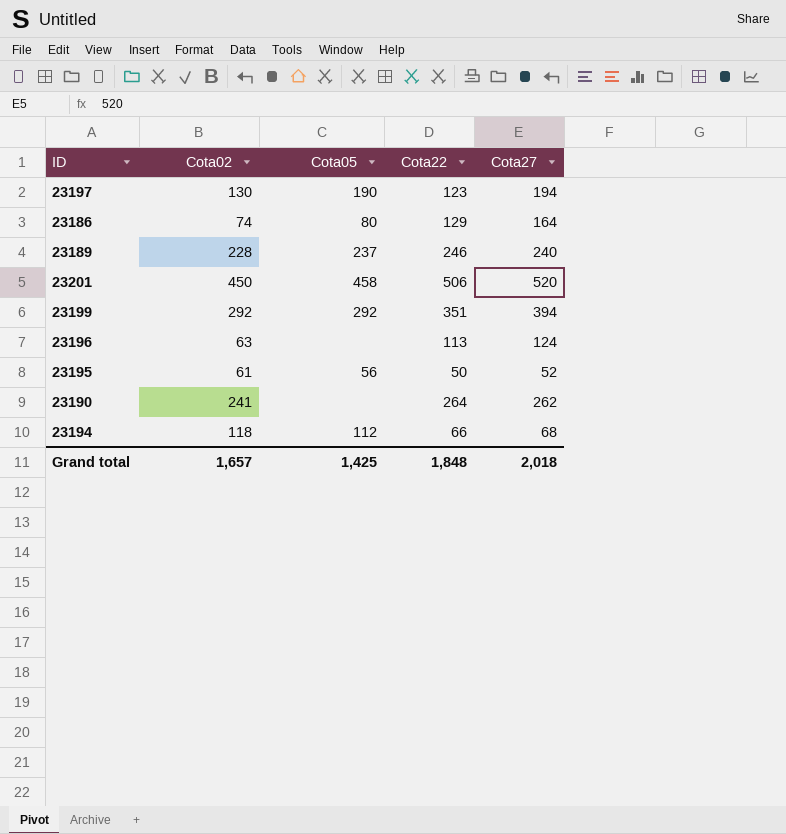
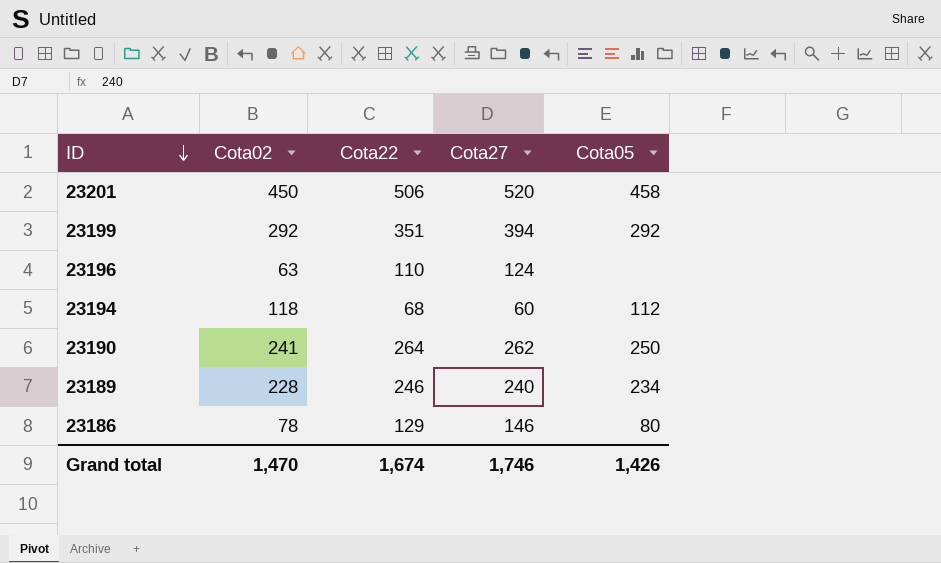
row order: none -> ID descending
column Cota05 | position: 3 -> 5
row 23197: 130 | 190 | 123 | 194 -> none
row 23195: 61 | 56 | 50 | 52 -> none
23196 | Cota22: 113 -> 110
23194 | Cota22: 66 -> 68
23194 | Cota27: 68 -> 60
23190 | Cota05: none -> 250
23189 | Cota05: 237 -> 234
23186 | Cota02: 74 -> 78
23186 | Cota27: 164 -> 146
Grand total | Cota02: 1,657 -> 1,470
Grand total | Cota22: 1,848 -> 1,674
Grand total | Cota27: 2,018 -> 1,746
Grand total | Cota05: 1,425 -> 1,426

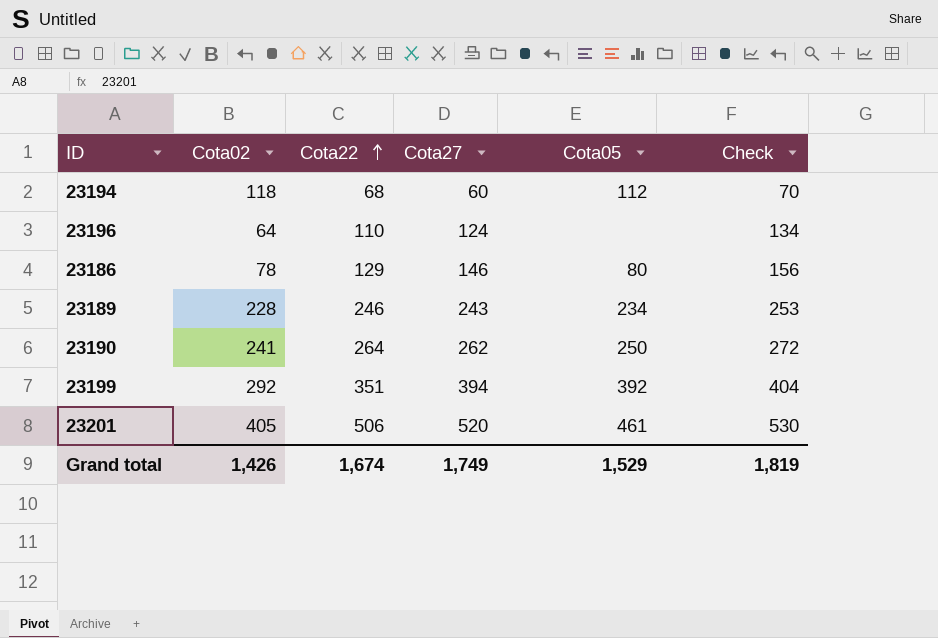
row order: ID descending -> Cota22 ascending
column Check | formula: none -> [Cota27] + 10
23196 | Cota02: 63 -> 64
23189 | Cota27: 240 -> 243
23199 | Cota05: 292 -> 392
23201 | Cota02: 450 -> 405
23201 | Cota05: 458 -> 461
Grand total | Cota02: 1,470 -> 1,426
Grand total | Cota27: 1,746 -> 1,749
Grand total | Cota05: 1,426 -> 1,529

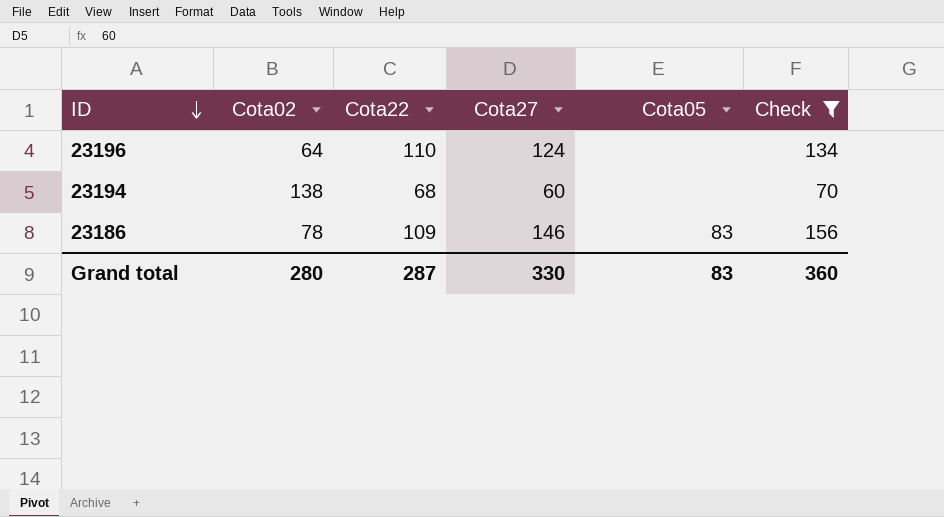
filter: none -> Check <= 156
row order: Cota22 ascending -> ID descending
23194 | Cota02: 118 -> 138
23194 | Cota05: 112 -> none
23186 | Cota22: 129 -> 109
23186 | Cota05: 80 -> 83
Grand total | Cota02: 1,426 -> 280
Grand total | Cota22: 1,674 -> 287
Grand total | Cota27: 1,749 -> 330
Grand total | Cota05: 1,529 -> 83
Grand total | Check: 1,819 -> 360

